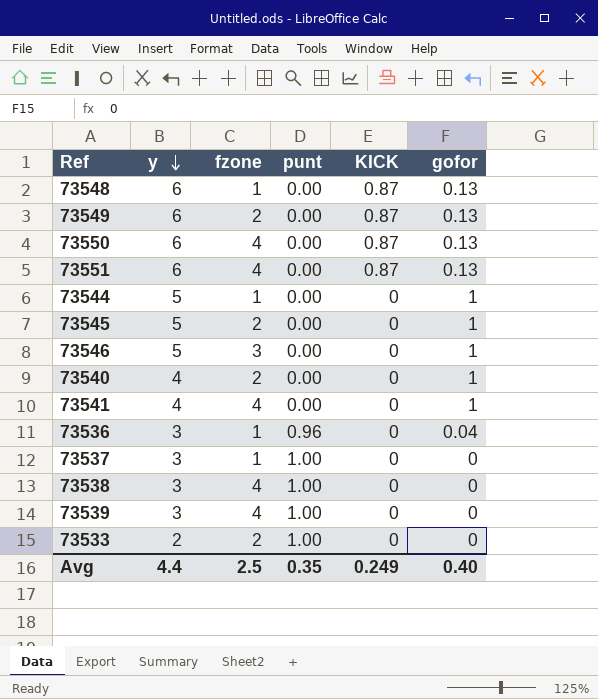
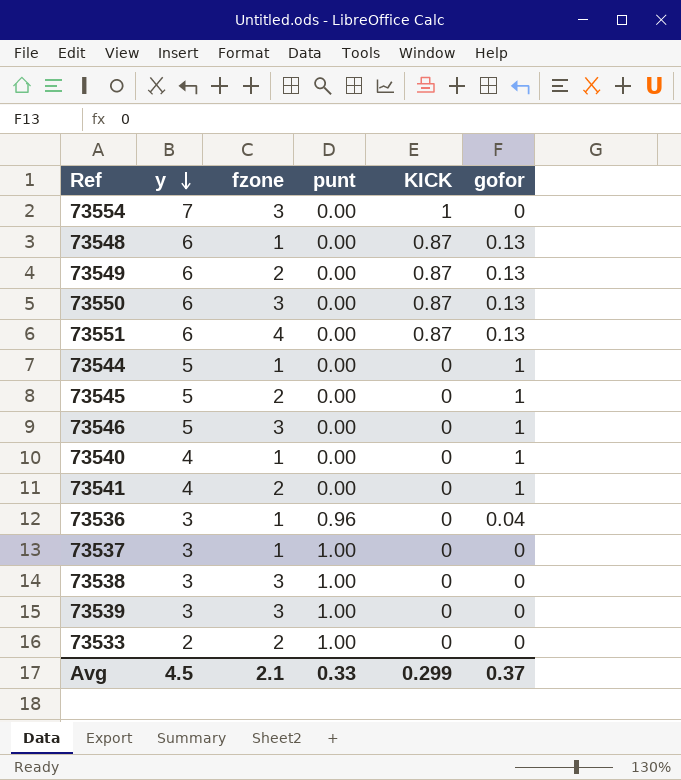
row 73554: none -> 7 | 3 | 0.00 | 1 | 0
73550 | fzone: 4 -> 3
73540 | fzone: 2 -> 1
73541 | fzone: 4 -> 2
73538 | fzone: 4 -> 3
73539 | fzone: 4 -> 3
Avg | y: 4.4 -> 4.5
Avg | fzone: 2.5 -> 2.1
Avg | punt: 0.35 -> 0.33
Avg | KICK: 0.249 -> 0.299
Avg | gofor: 0.40 -> 0.37

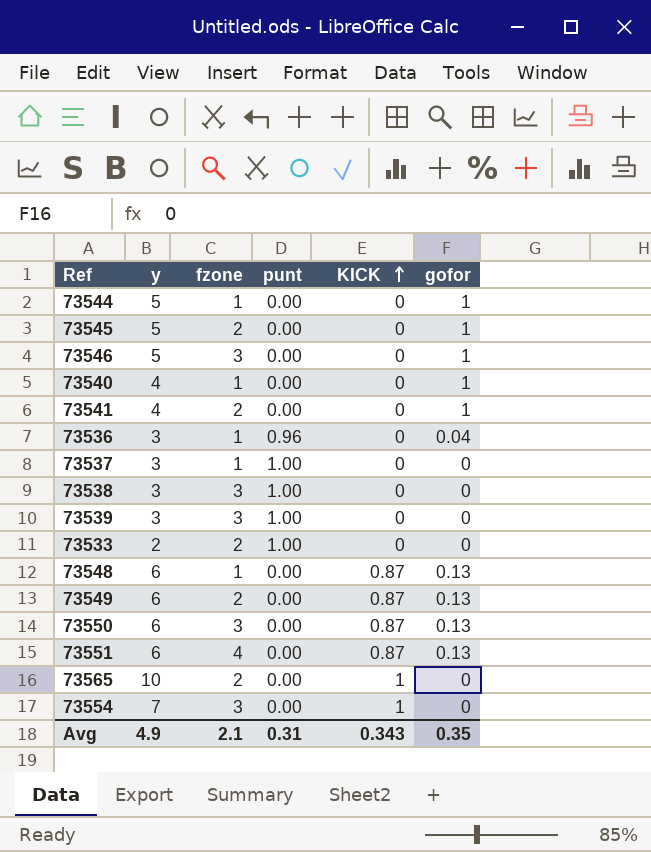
row order: y descending -> KICK ascending
row 73565: none -> 10 | 2 | 0.00 | 1 | 0
Avg | y: 4.5 -> 4.9
Avg | punt: 0.33 -> 0.31
Avg | KICK: 0.299 -> 0.343
Avg | gofor: 0.37 -> 0.35

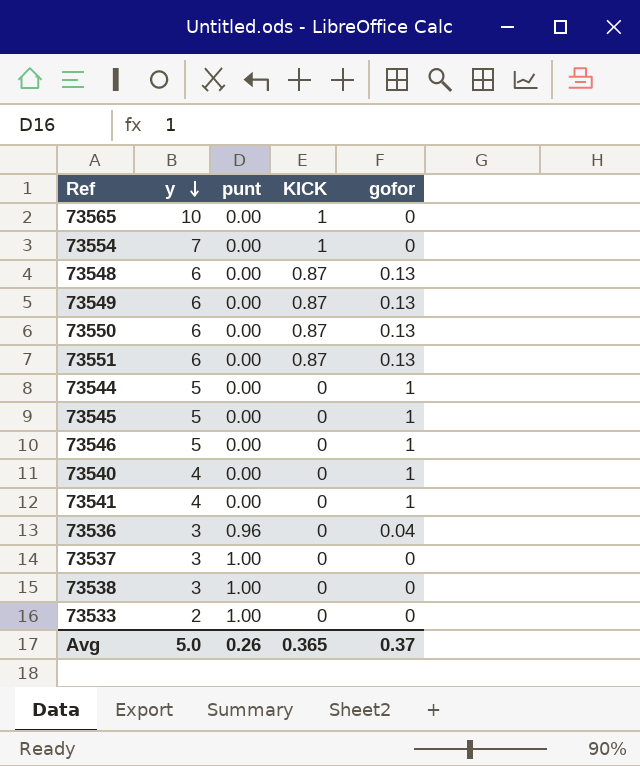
row order: KICK ascending -> y descending
column fzone | position: 3 -> none
row 73539: 3 | 3 | 1.00 | 0 | 0 -> none
Avg | y: 4.9 -> 5.0
Avg | punt: 0.31 -> 0.26
Avg | KICK: 0.343 -> 0.365
Avg | gofor: 0.35 -> 0.37

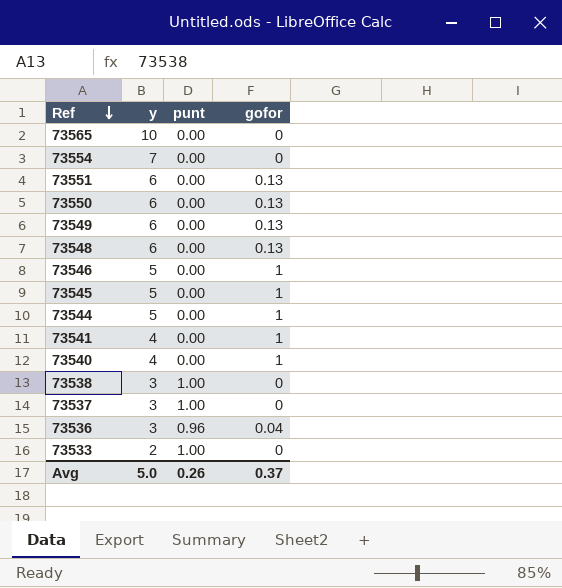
row order: y descending -> Ref descending
column KICK | position: 4 -> none

